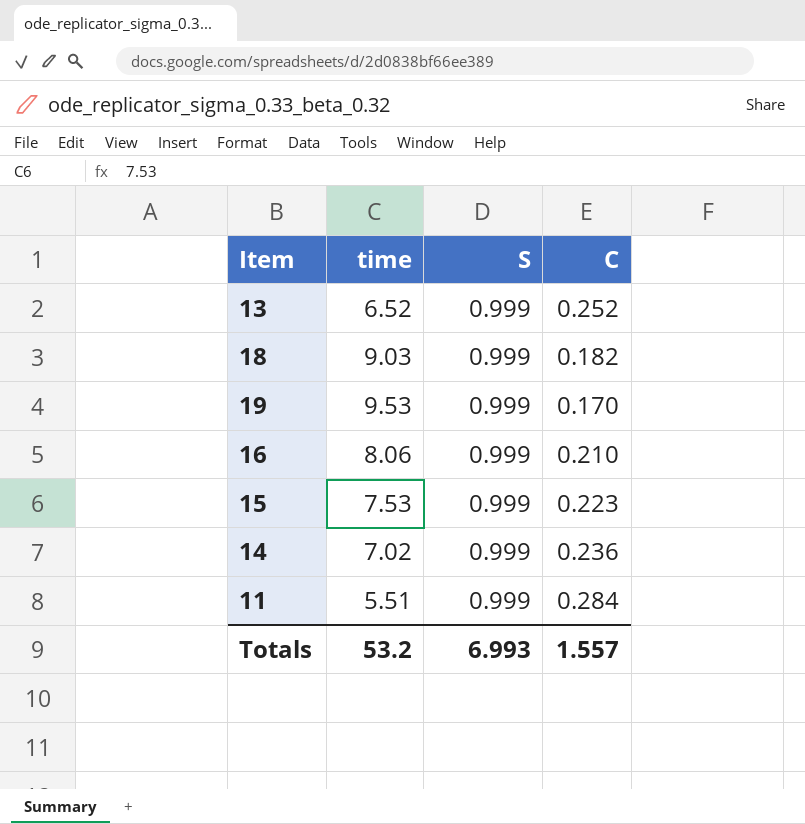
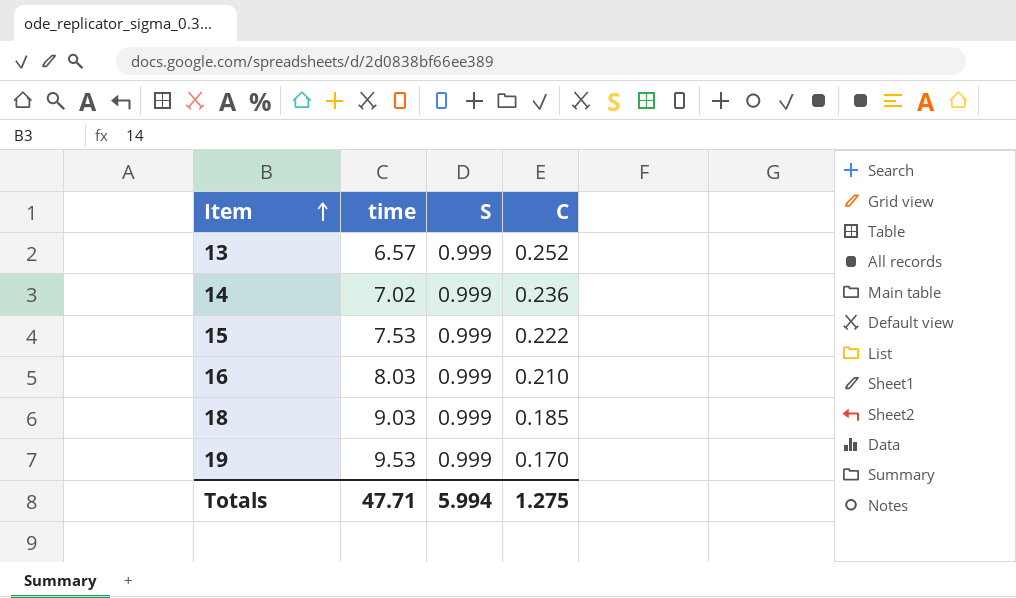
row order: none -> Item ascending
row 11: 5.51 | 0.999 | 0.284 -> none
13 | time: 6.52 -> 6.57
15 | C: 0.223 -> 0.222
16 | time: 8.06 -> 8.03
18 | C: 0.182 -> 0.185
Totals | time: 53.2 -> 47.71
Totals | S: 6.993 -> 5.994
Totals | C: 1.557 -> 1.275

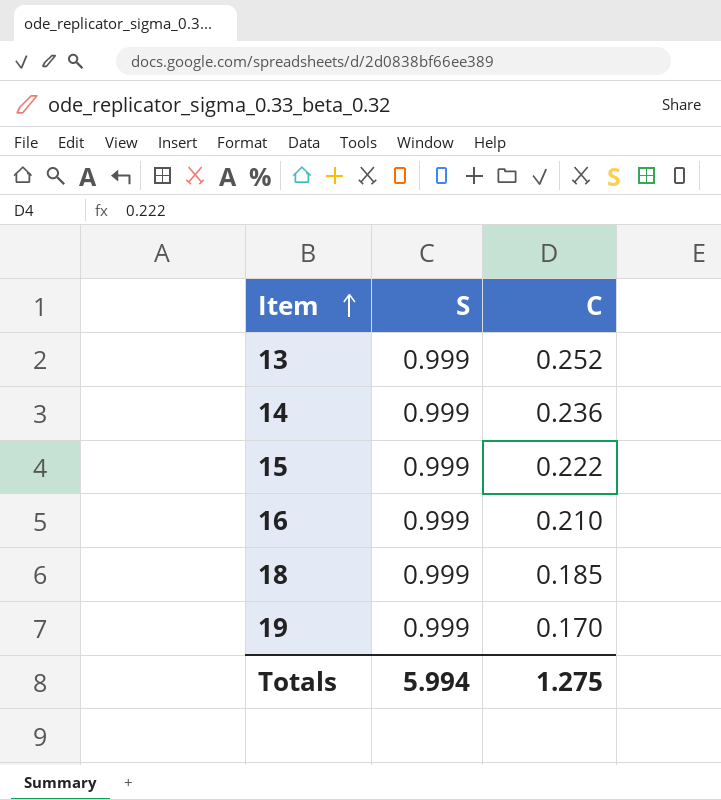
column time | position: 2 -> none

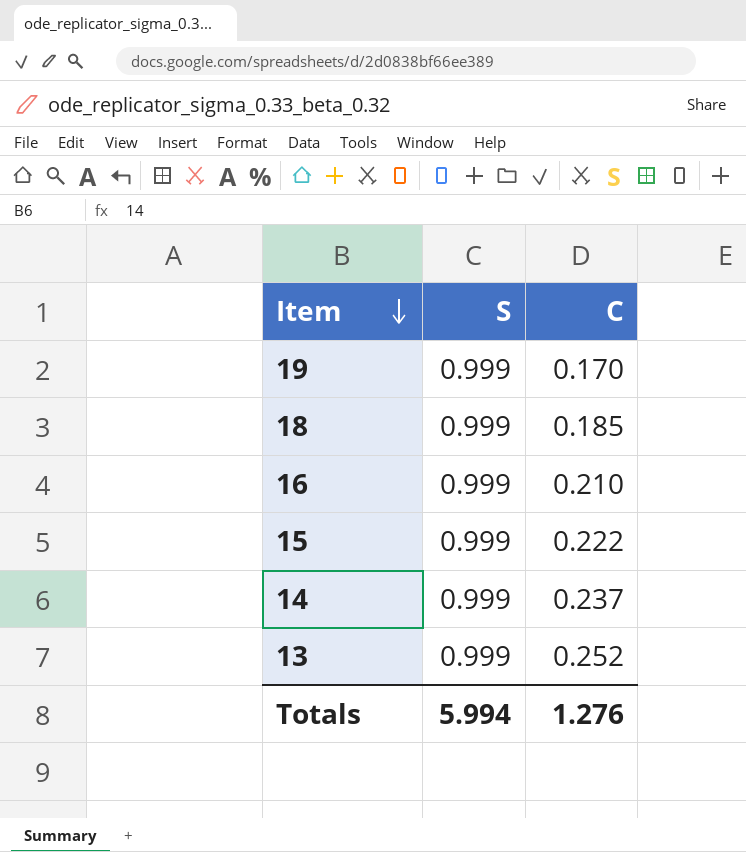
row order: Item ascending -> Item descending
14 | C: 0.236 -> 0.237
Totals | C: 1.275 -> 1.276

